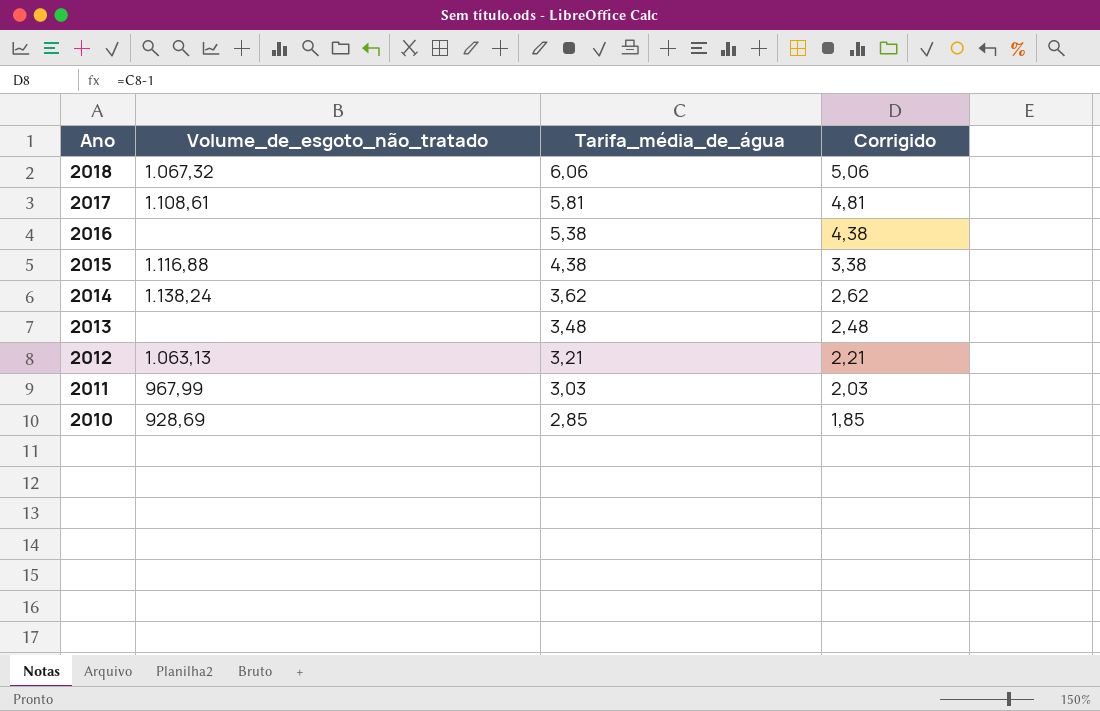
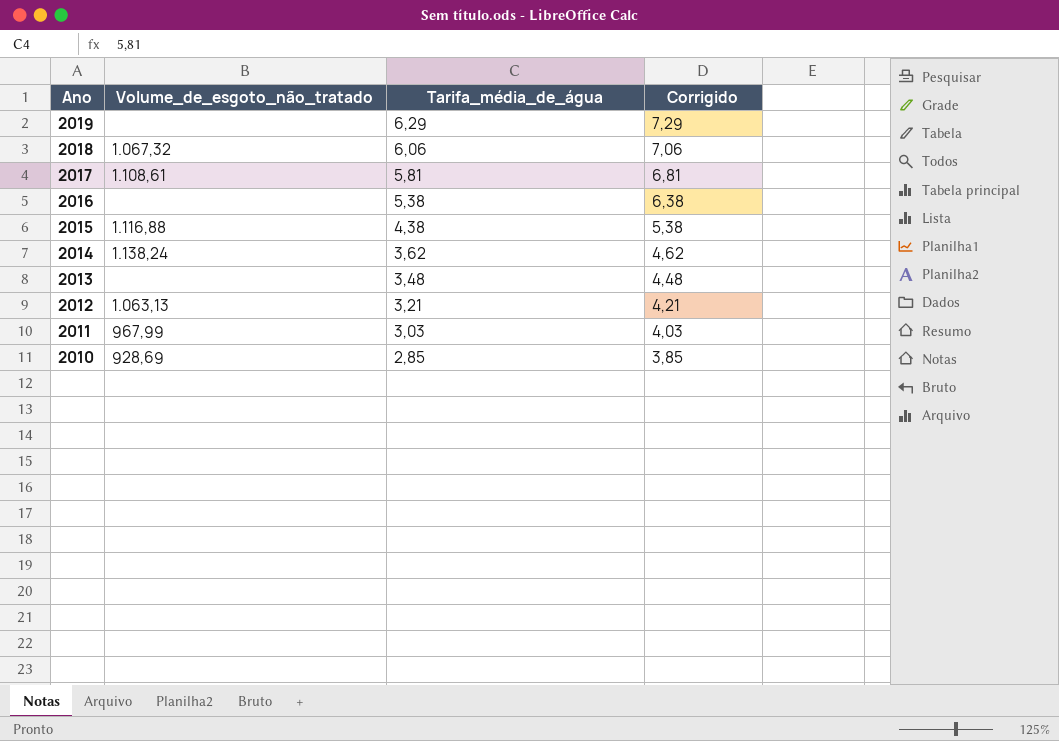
column Corrigido | formula: [Tarifa_média_de_água] - 1 -> [Tarifa_média_de_água] + 1
row 2019: none -> none | 6,29 | 7,29

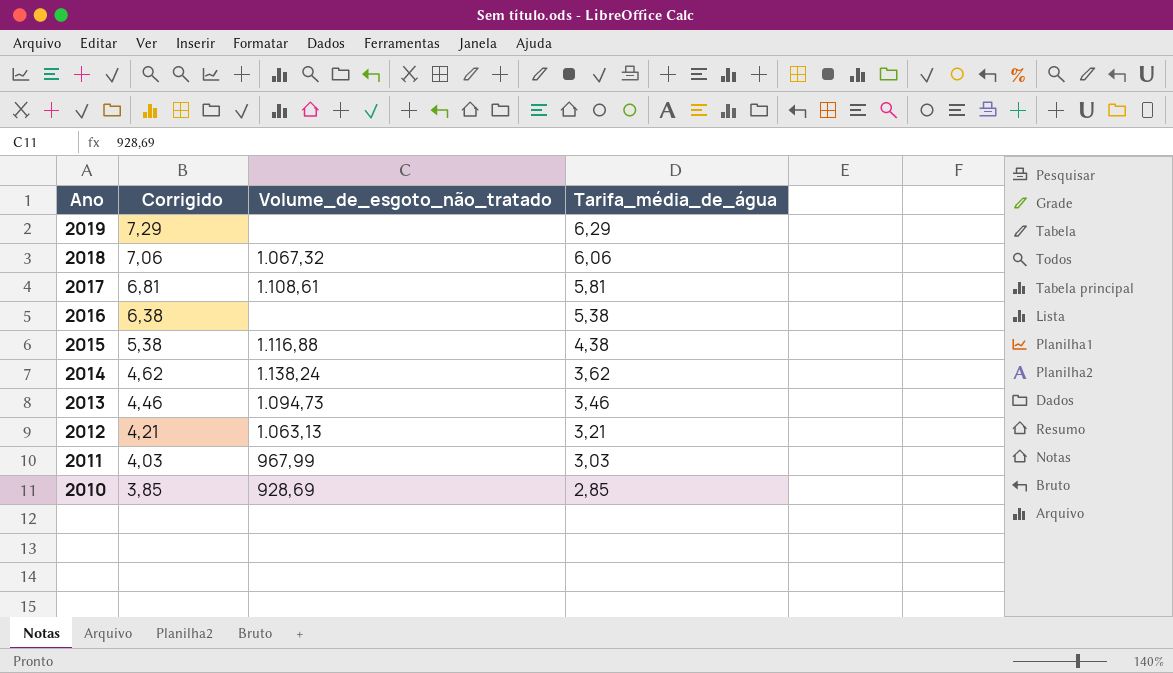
column Corrigido | position: 4 -> 2
2013 | Corrigido: 4,48 -> 4,46
2013 | Volume_de_esgoto_não_tratado: none -> 1.094,73
2013 | Tarifa_média_de_água: 3,48 -> 3,46

